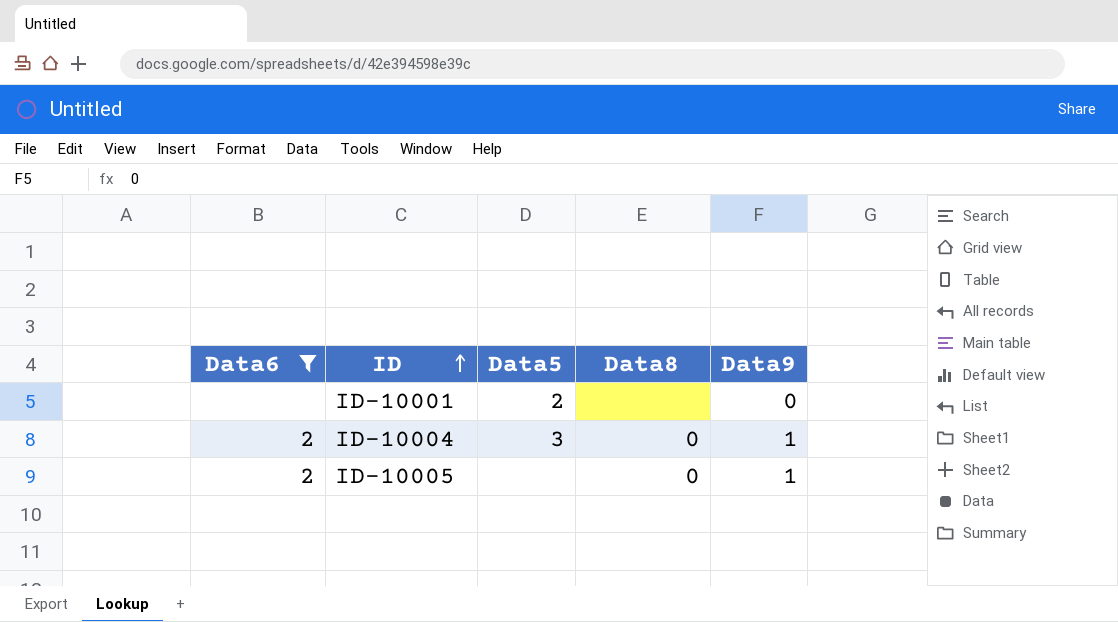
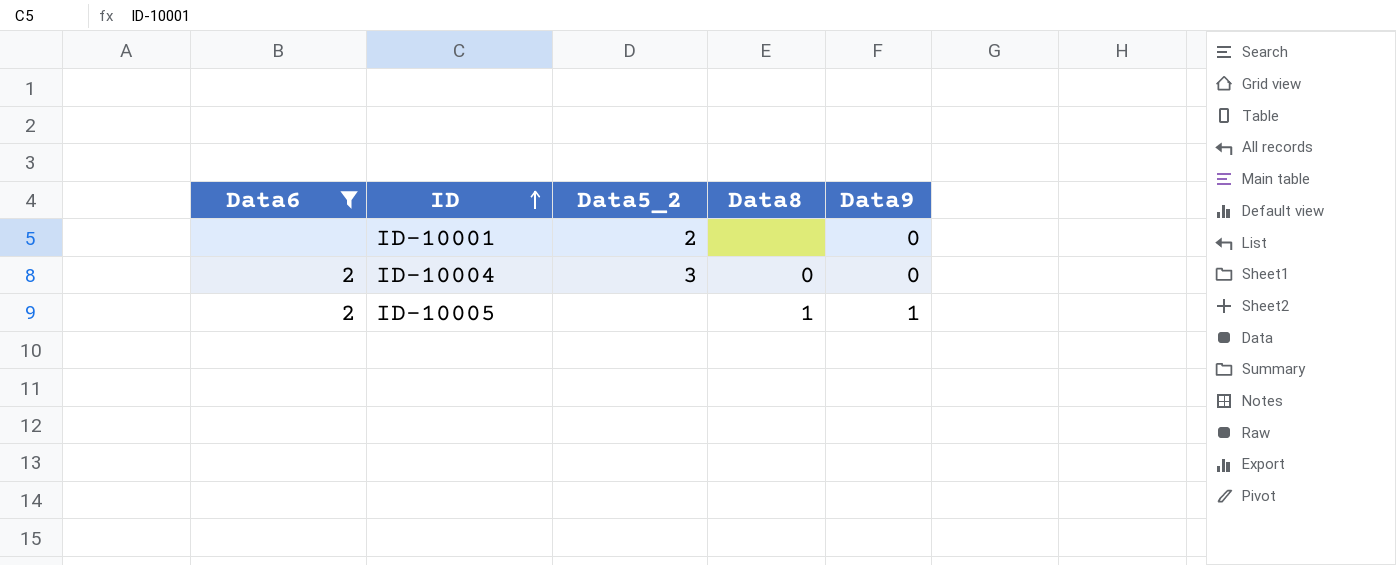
column name: Data5 -> Data5_2
ID-10004 | Data9: 1 -> 0
ID-10005 | Data8: 0 -> 1

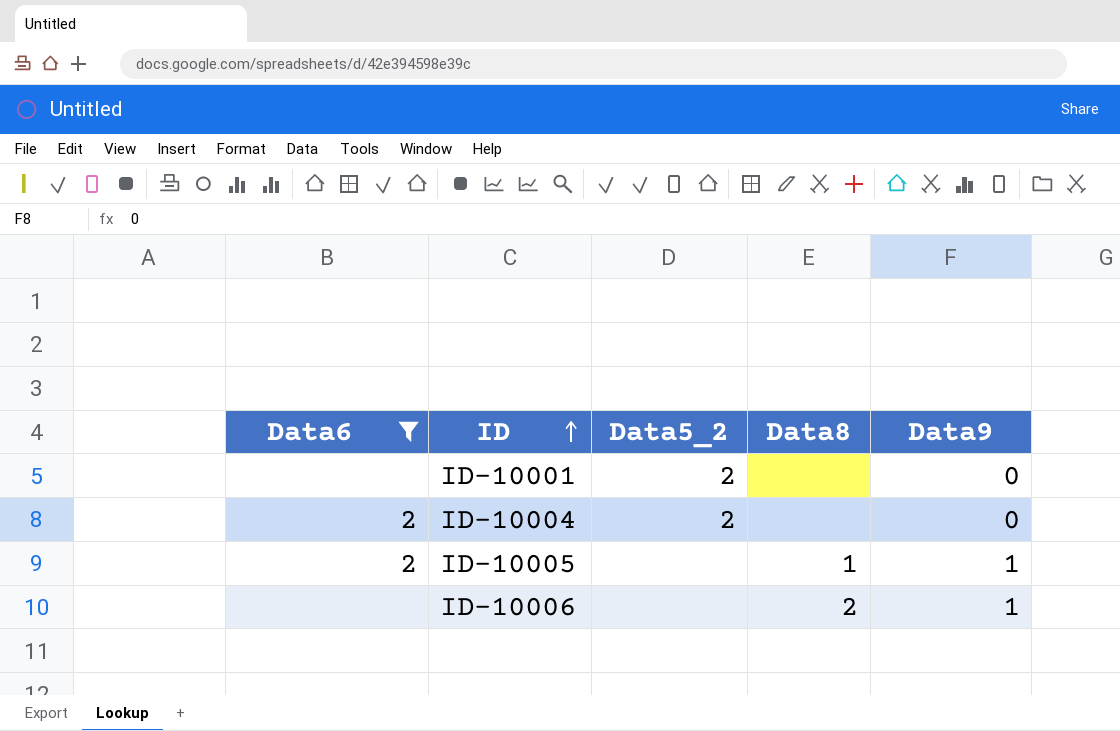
ID-10004 | Data5_2: 3 -> 2
ID-10004 | Data8: 0 -> none
row ID-10006: none -> none | none | 2 | 1

